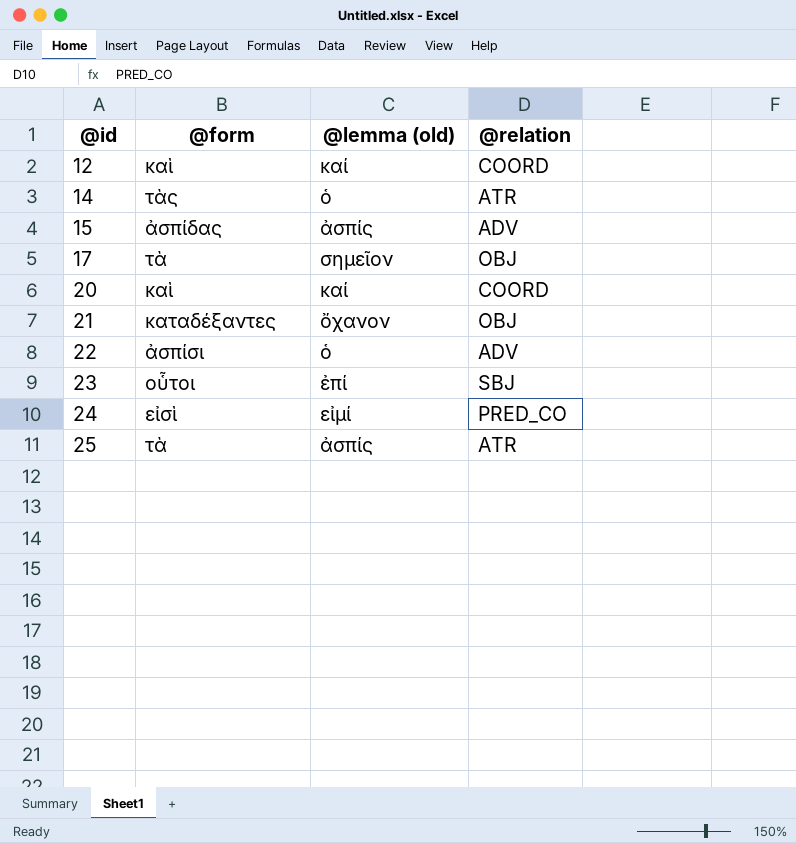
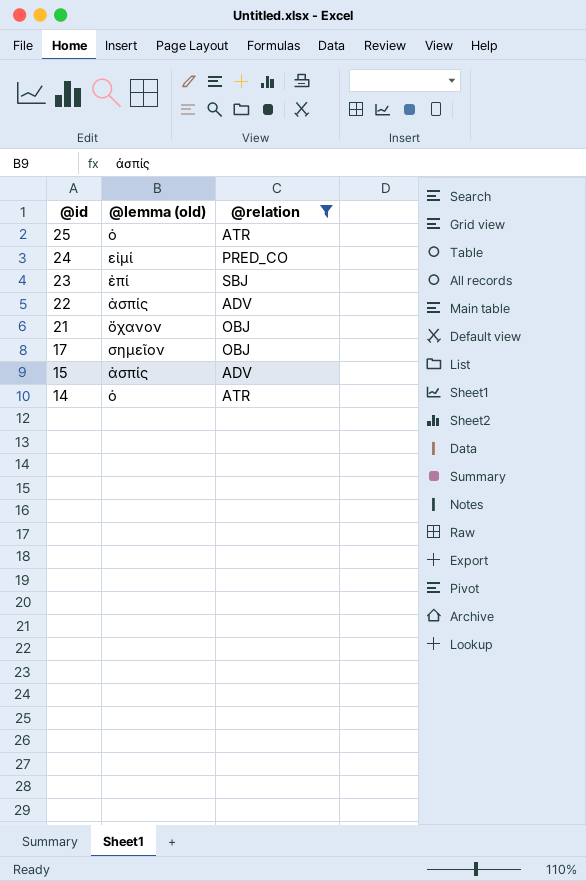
filter: none -> @relation != COORD
row order: @id ascending -> @id descending
column @form | position: 2 -> none
25 | @lemma (old): ἀσπίς -> ὁ
22 | @lemma (old): ὁ -> ἀσπίς

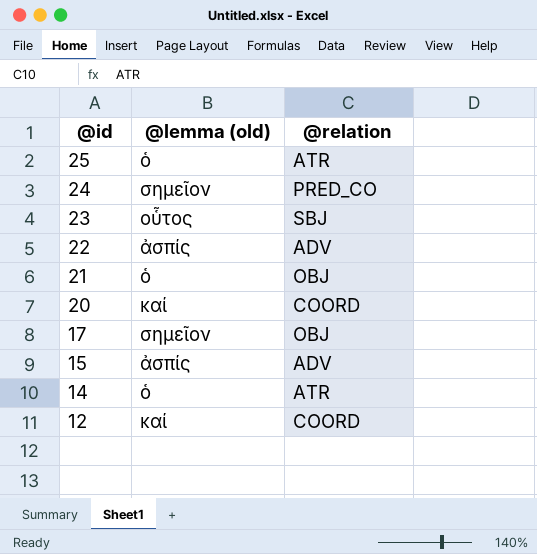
filter: @relation != COORD -> none
24 | @lemma (old): εἰμί -> σημεῖον
23 | @lemma (old): ἐπί -> οὗτος
21 | @lemma (old): ὄχανον -> ὁ

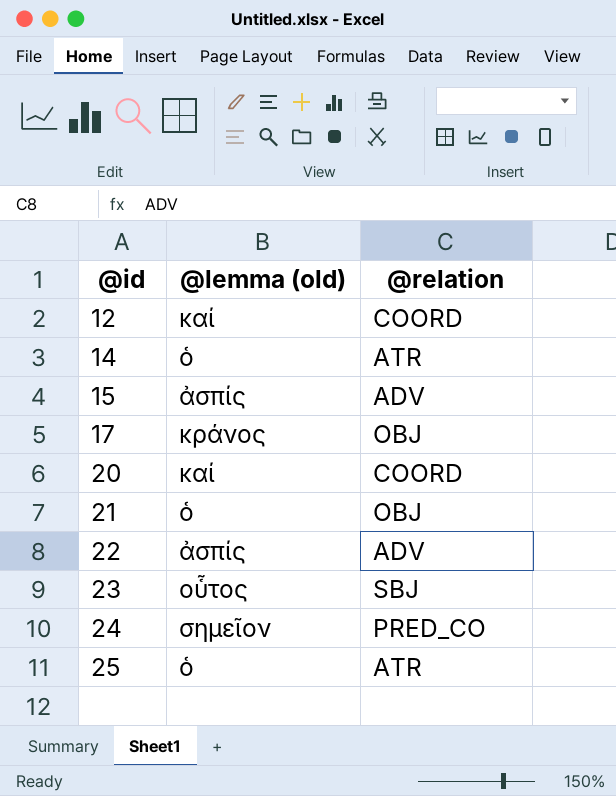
row order: @id descending -> @id ascending
17 | @lemma (old): σημεῖον -> κράνος

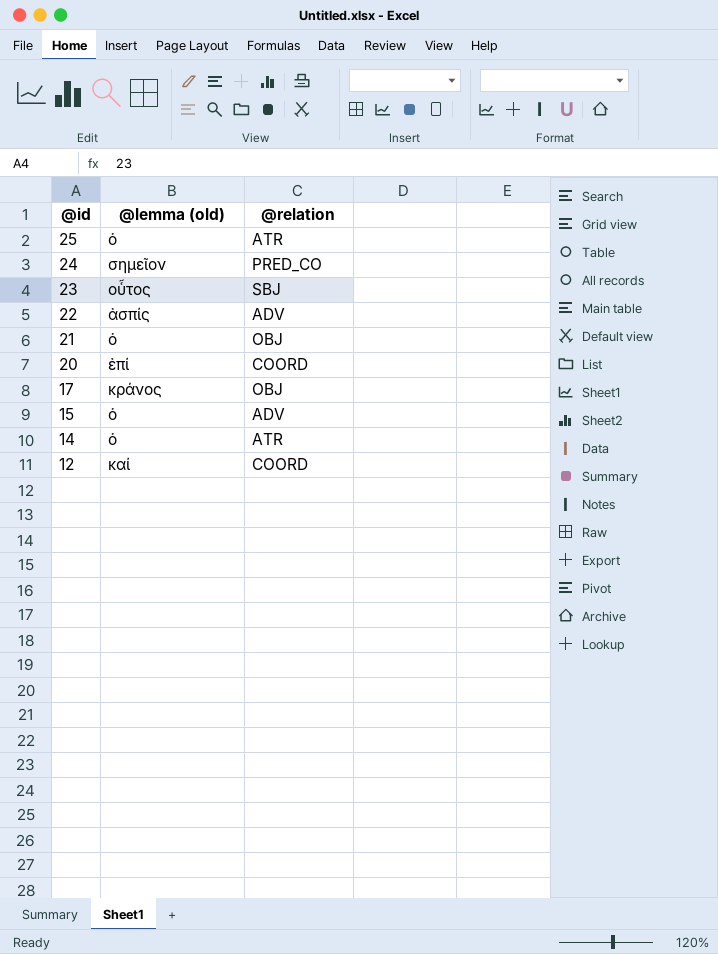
row order: @id ascending -> @id descending
20 | @lemma (old): καί -> ἐπί
15 | @lemma (old): ἀσπίς -> ὁ

